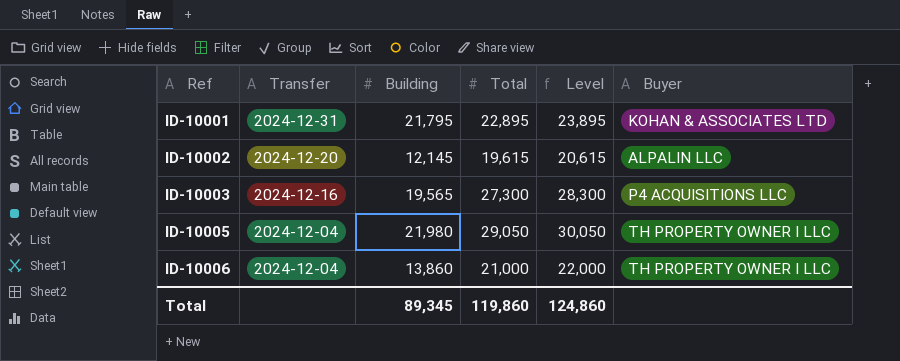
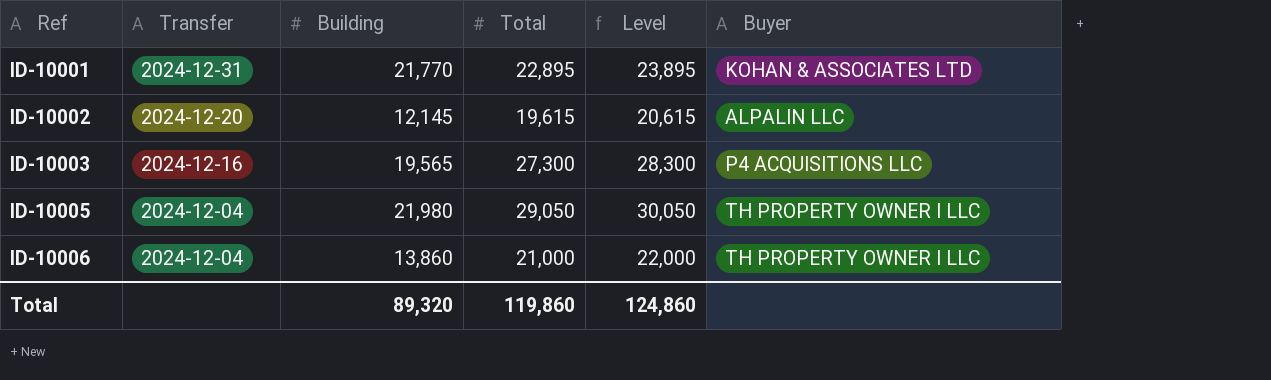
ID-10001 | Building: 21,795 -> 21,770
Total | Building: 89,345 -> 89,320

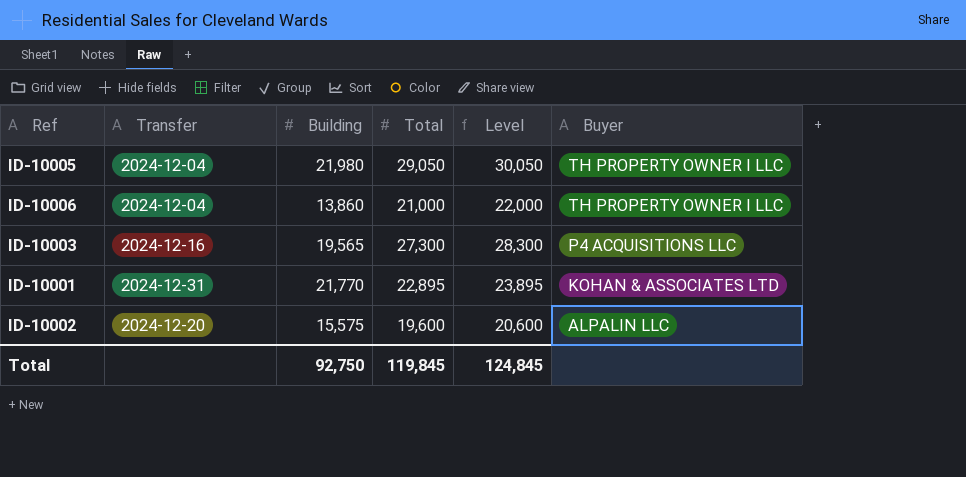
row order: Ref ascending -> Buyer descending
ID-10002 | Building: 12,145 -> 15,575
ID-10002 | Total: 19,615 -> 19,600
ID-10002 | Level: 20,615 -> 20,600
Total | Building: 89,320 -> 92,750
Total | Total: 119,860 -> 119,845
Total | Level: 124,860 -> 124,845

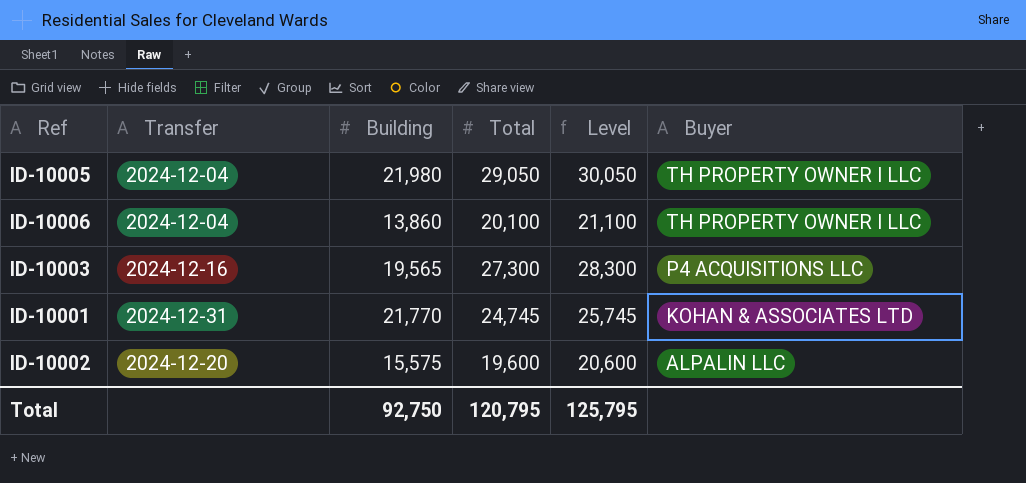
ID-10006 | Total: 21,000 -> 20,100
ID-10006 | Level: 22,000 -> 21,100
ID-10001 | Total: 22,895 -> 24,745
ID-10001 | Level: 23,895 -> 25,745
Total | Total: 119,845 -> 120,795
Total | Level: 124,845 -> 125,795

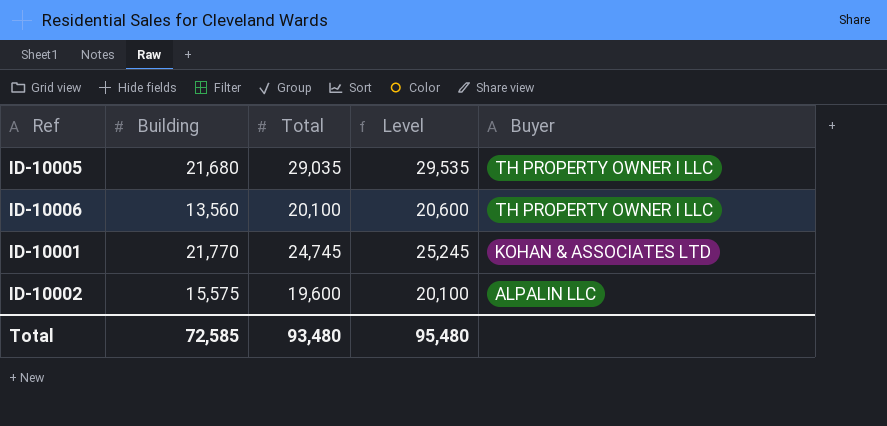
column Transfer | position: 2 -> none
column Level | formula: [Total] + 1000 -> [Total] + 500
row ID-10003: 2024-12-16 | 19,565 | 27,300 | 28,300 | P4 ACQUISITIONS LLC -> none
ID-10005 | Building: 21,980 -> 21,680
ID-10005 | Total: 29,050 -> 29,035
ID-10006 | Building: 13,860 -> 13,560
Total | Building: 92,750 -> 72,585
Total | Total: 120,795 -> 93,480
Total | Level: 125,795 -> 95,480

